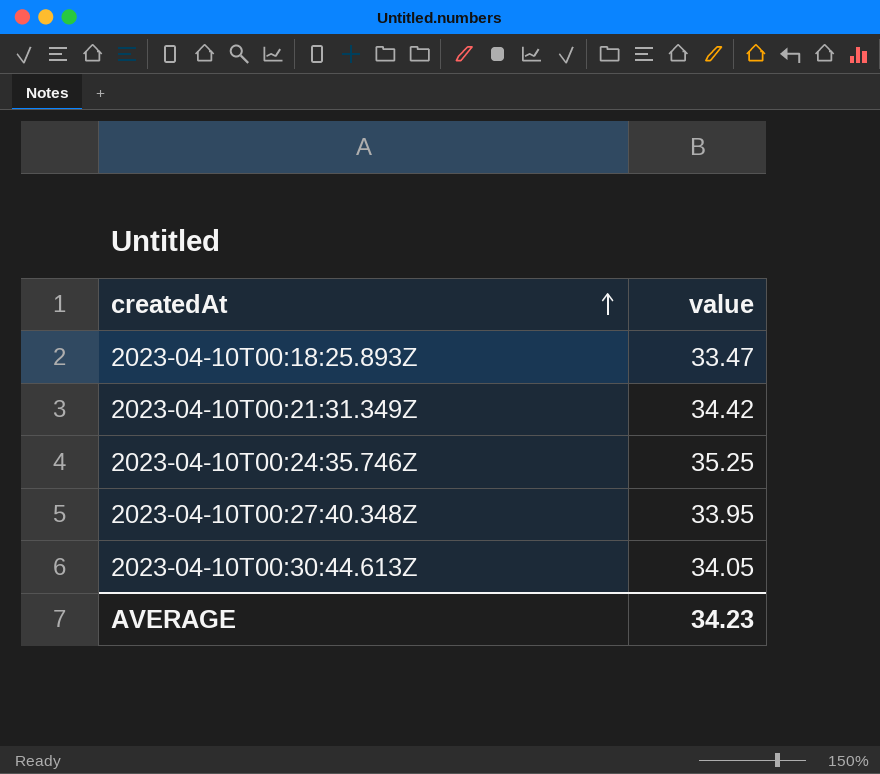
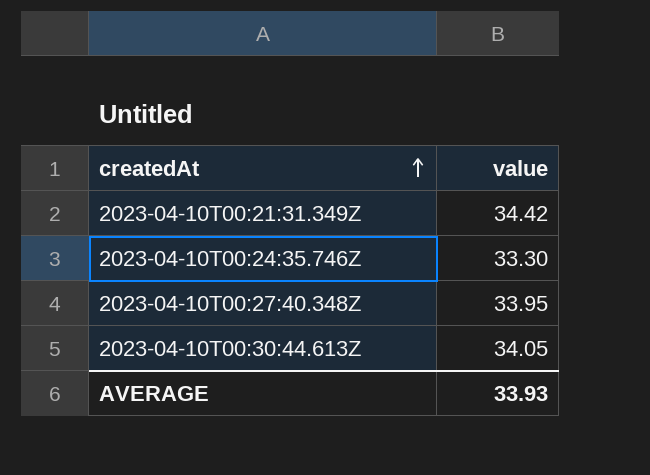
row 2023-04-10T00:18:25.893Z: 33.47 -> none
2023-04-10T00:24:35.746Z | value: 35.25 -> 33.30
AVERAGE | value: 34.23 -> 33.93

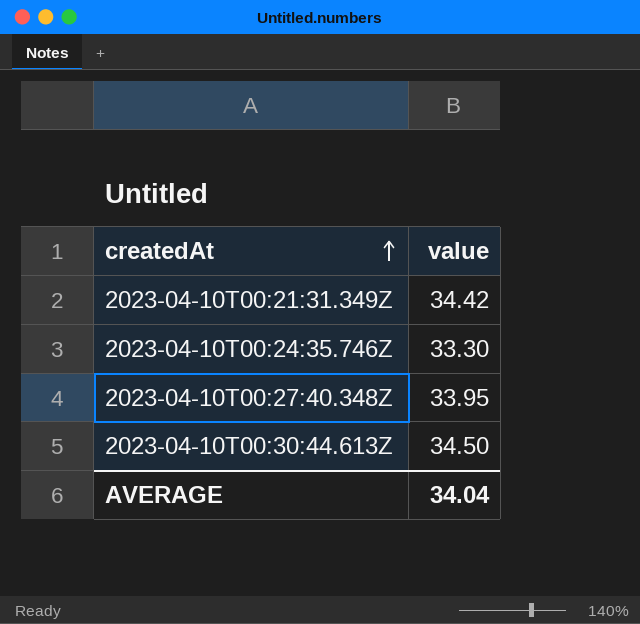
2023-04-10T00:30:44.613Z | value: 34.05 -> 34.50
AVERAGE | value: 33.93 -> 34.04

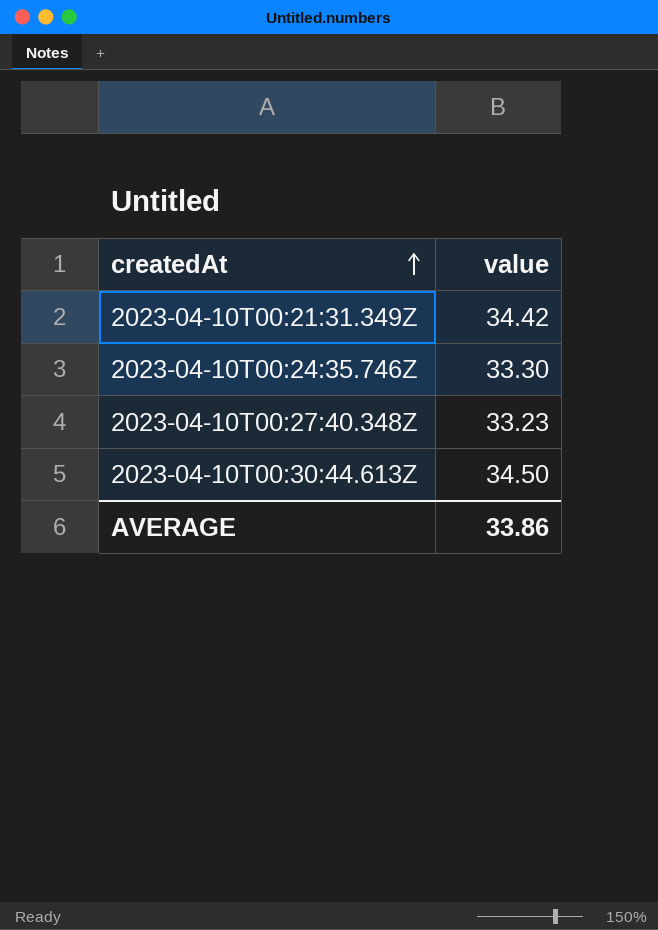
2023-04-10T00:27:40.348Z | value: 33.95 -> 33.23
AVERAGE | value: 34.04 -> 33.86

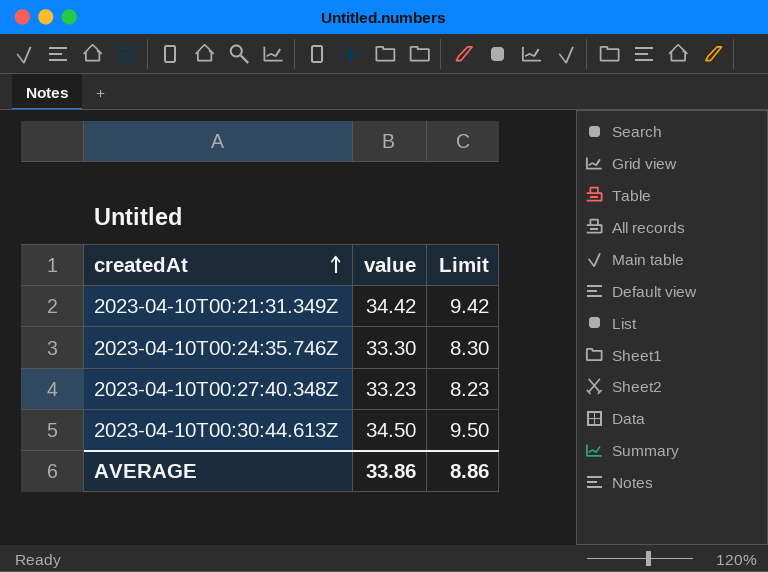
column Limit | formula: none -> [value] - 25

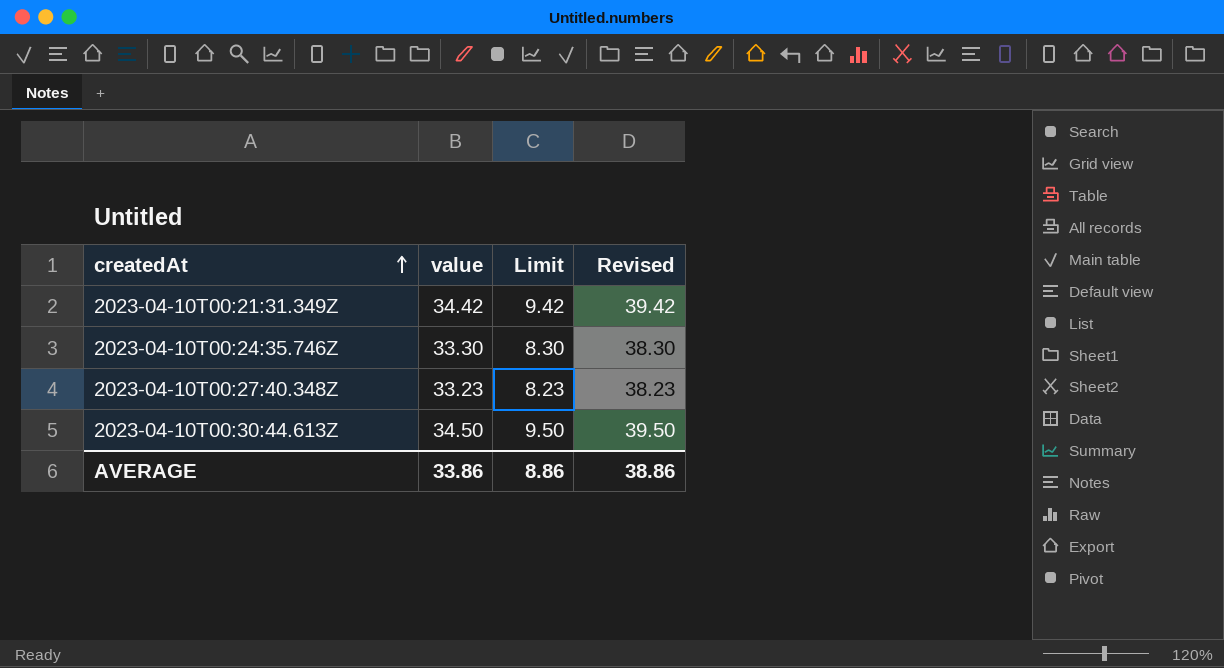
column Revised | formula: none -> [value] + 5

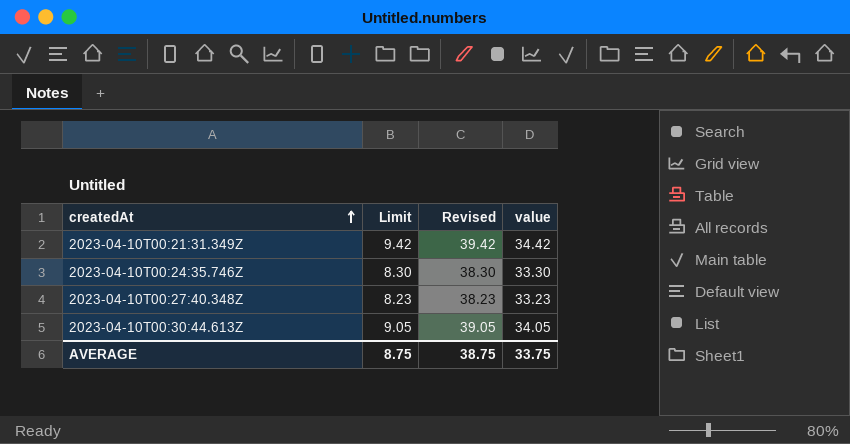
column value | position: 2 -> 4
2023-04-10T00:30:44.613Z | Limit: 9.50 -> 9.05
2023-04-10T00:30:44.613Z | Revised: 39.50 -> 39.05
2023-04-10T00:30:44.613Z | value: 34.50 -> 34.05
AVERAGE | Limit: 8.86 -> 8.75
AVERAGE | Revised: 38.86 -> 38.75
AVERAGE | value: 33.86 -> 33.75

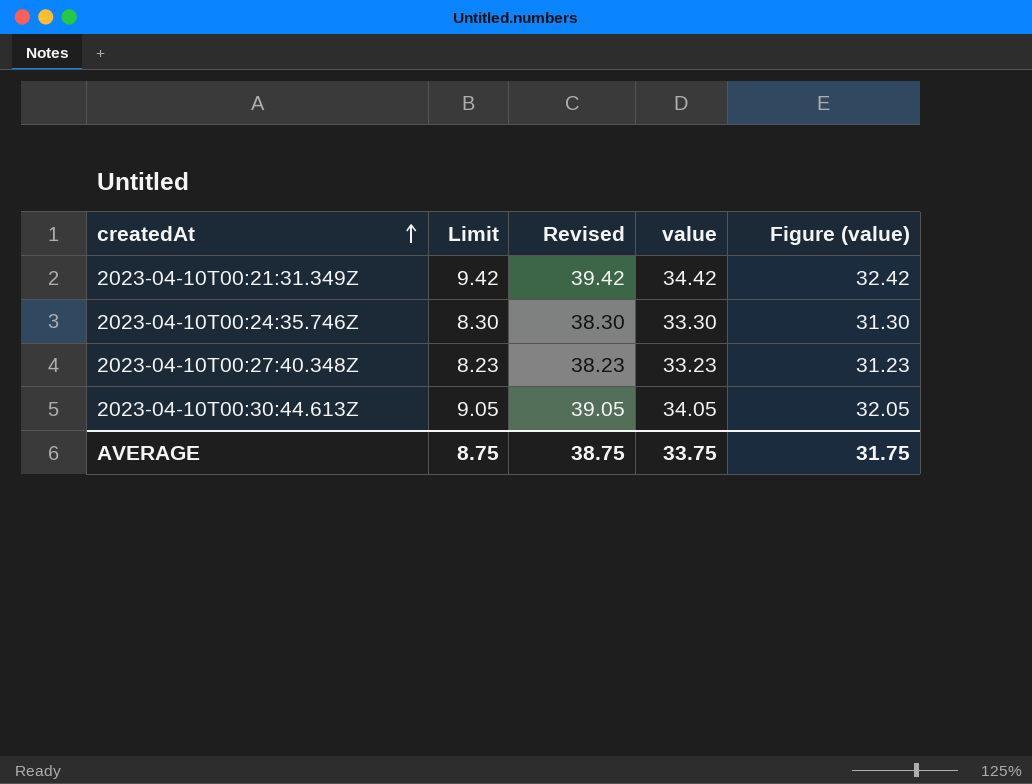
column Figure (value) | formula: none -> [value] - 2

